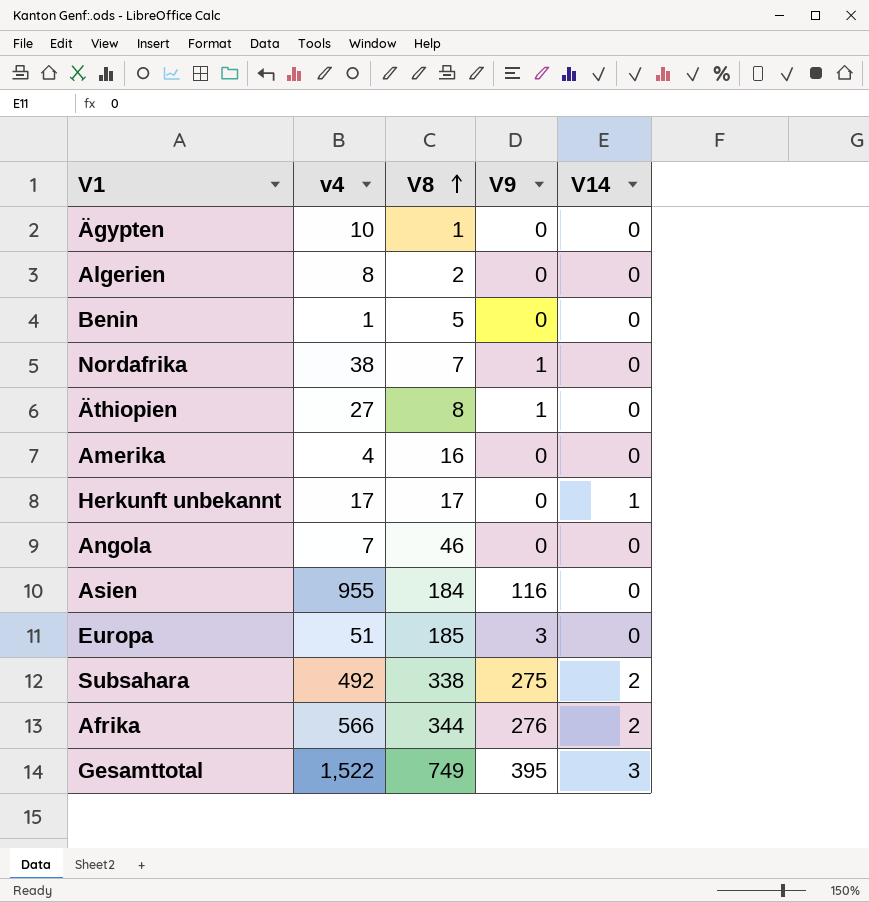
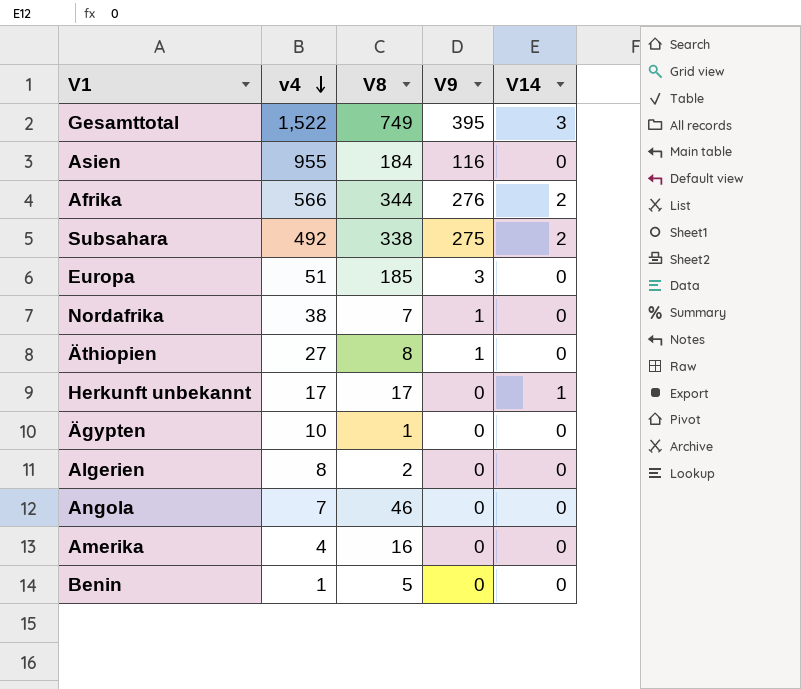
row order: V8 ascending -> v4 descending

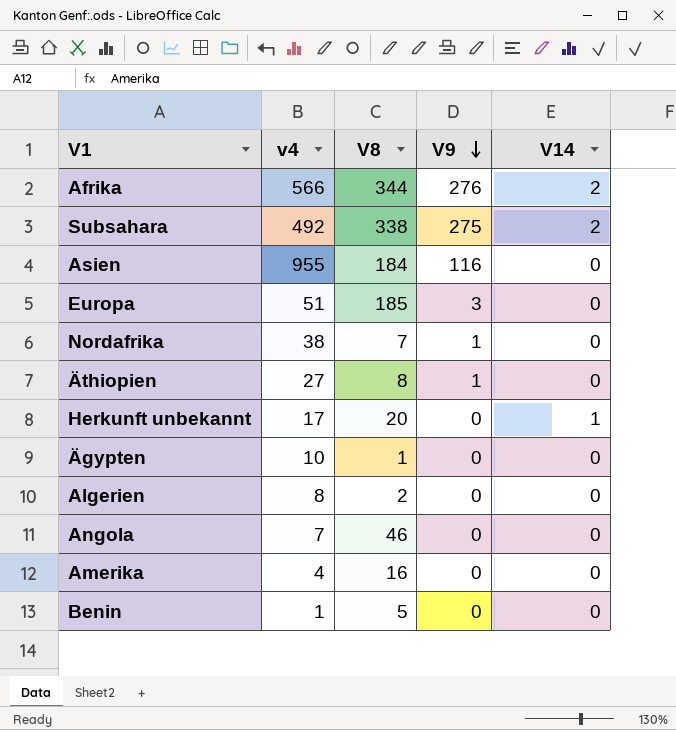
row order: v4 descending -> V9 descending
row Gesamttotal: 1,522 | 749 | 395 | 3 -> none
Herkunft unbekannt | V8: 17 -> 20

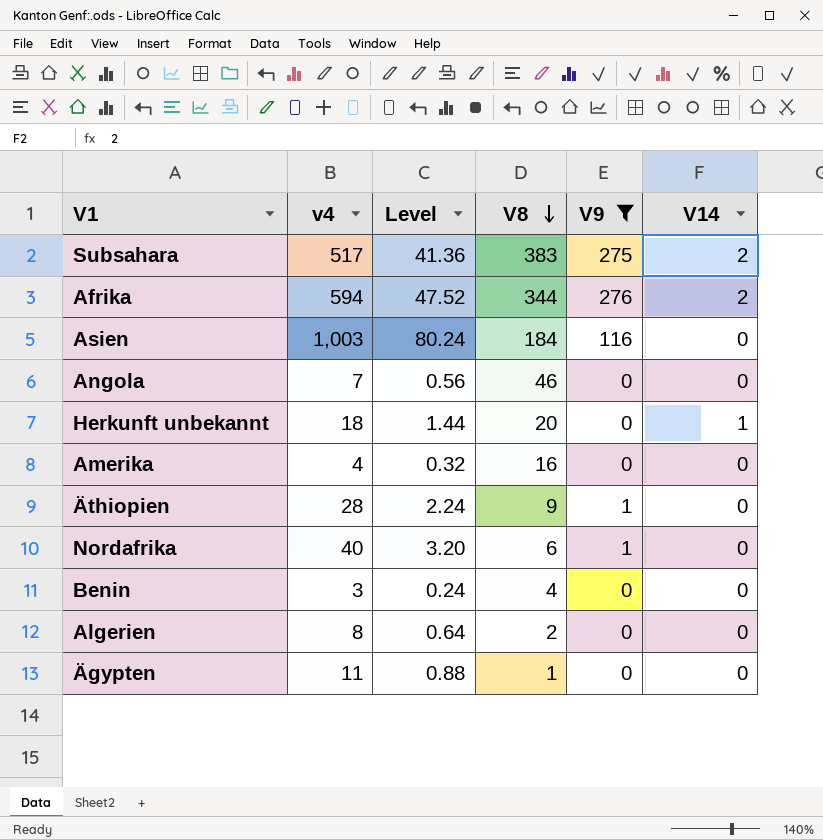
filter: none -> V9 != 3
row order: V9 descending -> V8 descending
column Level | formula: none -> [v4] * 0.08
Subsahara | v4: 492 -> 517
Subsahara | V8: 338 -> 383
Afrika | v4: 566 -> 594
Asien | v4: 955 -> 1,003
Herkunft unbekannt | v4: 17 -> 18
Äthiopien | v4: 27 -> 28
Äthiopien | V8: 8 -> 9
Nordafrika | v4: 38 -> 40
Nordafrika | V8: 7 -> 6
Benin | v4: 1 -> 3
Benin | V8: 5 -> 4
Ägypten | v4: 10 -> 11

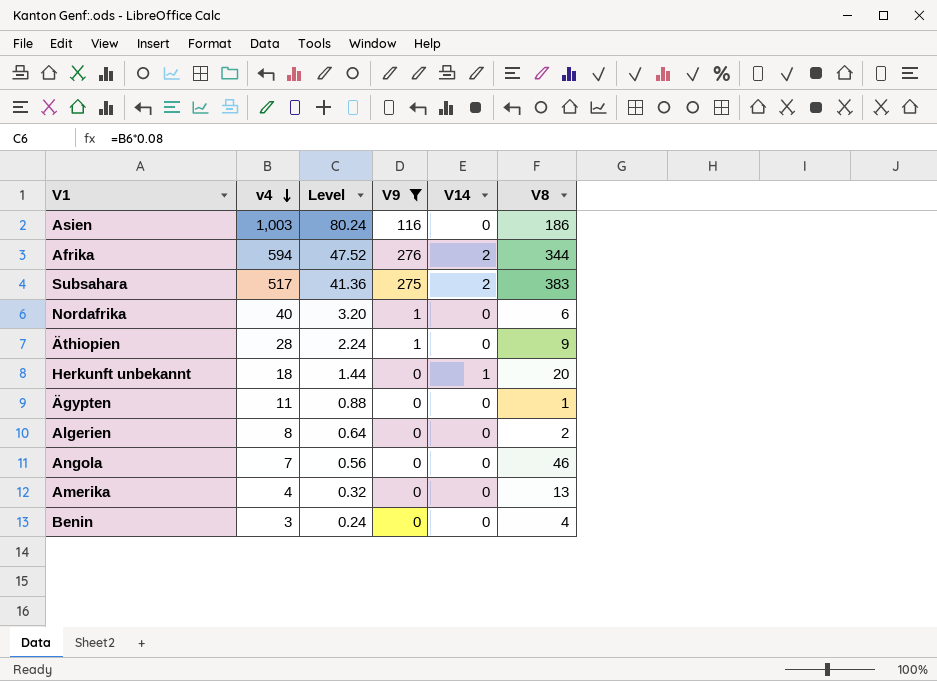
row order: V8 descending -> v4 descending
column V8 | position: 4 -> 6
Asien | V8: 184 -> 186
Amerika | V8: 16 -> 13

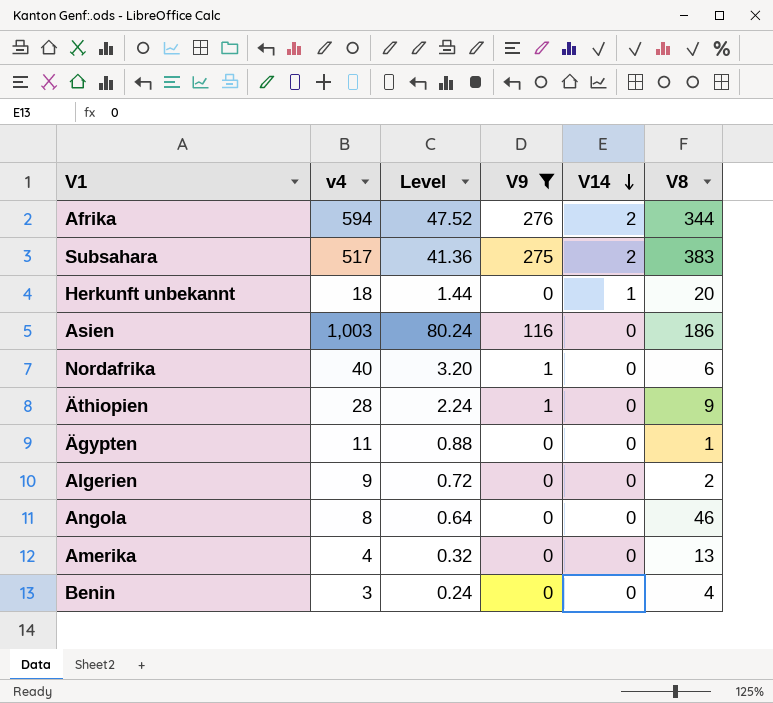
row order: v4 descending -> V14 descending
Algerien | v4: 8 -> 9
Algerien | Level: 0.64 -> 0.72
Angola | v4: 7 -> 8
Angola | Level: 0.56 -> 0.64

